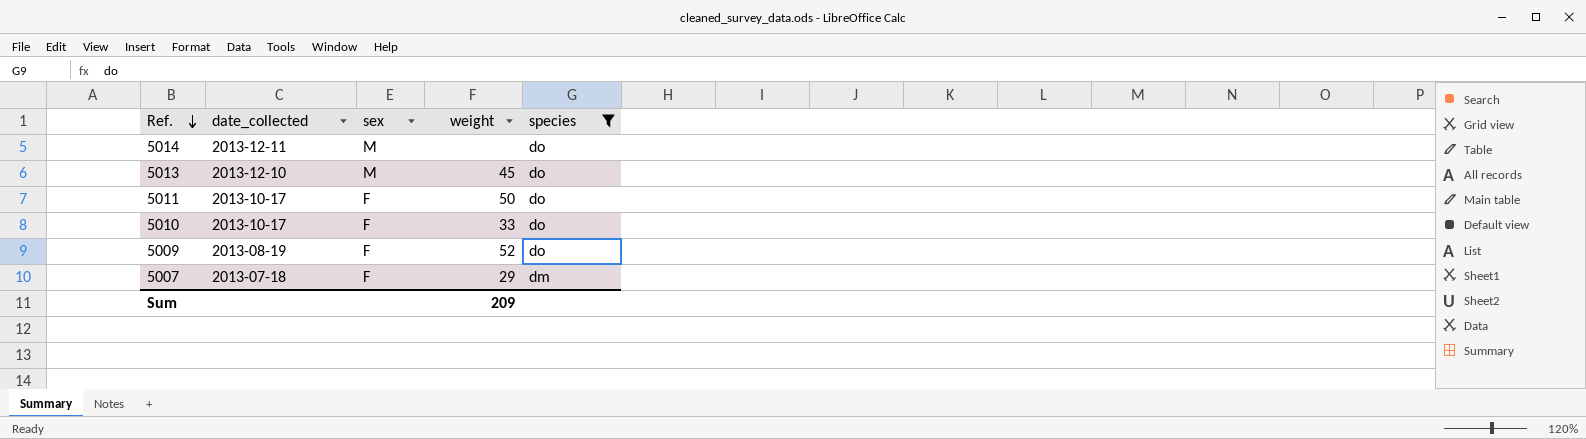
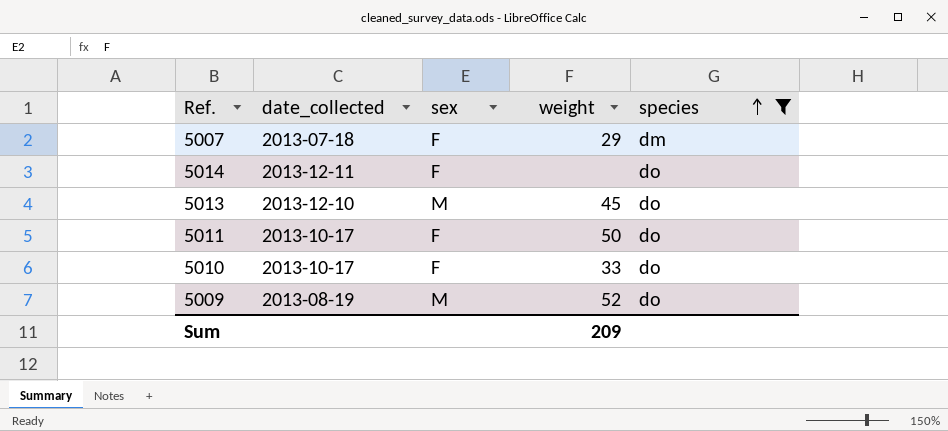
row order: Ref. descending -> species ascending
5014 | sex: M -> F
5009 | sex: F -> M

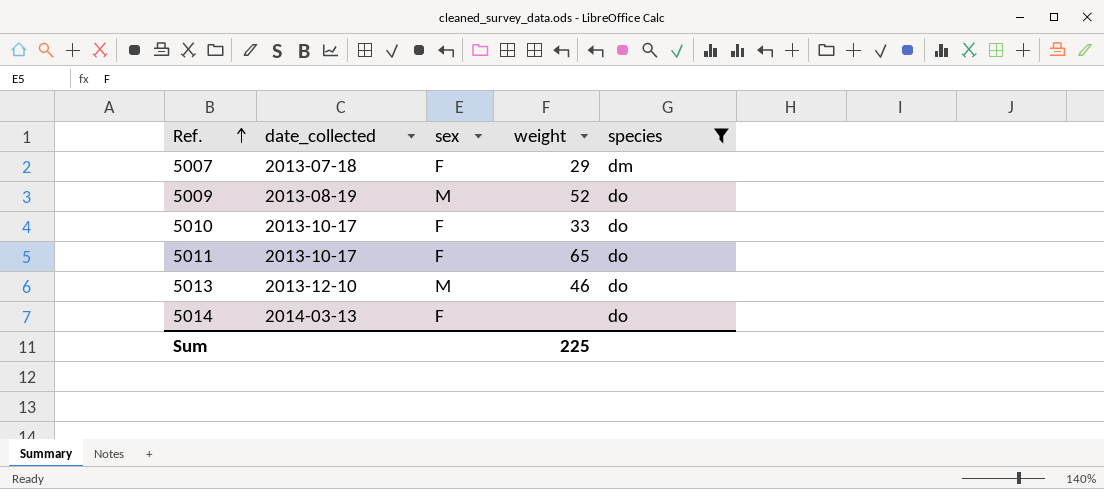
row order: species ascending -> Ref. ascending
5011 | weight: 50 -> 65
5013 | weight: 45 -> 46
5014 | date_collected: 2013-12-11 -> 2014-03-13
Sum | weight: 209 -> 225

